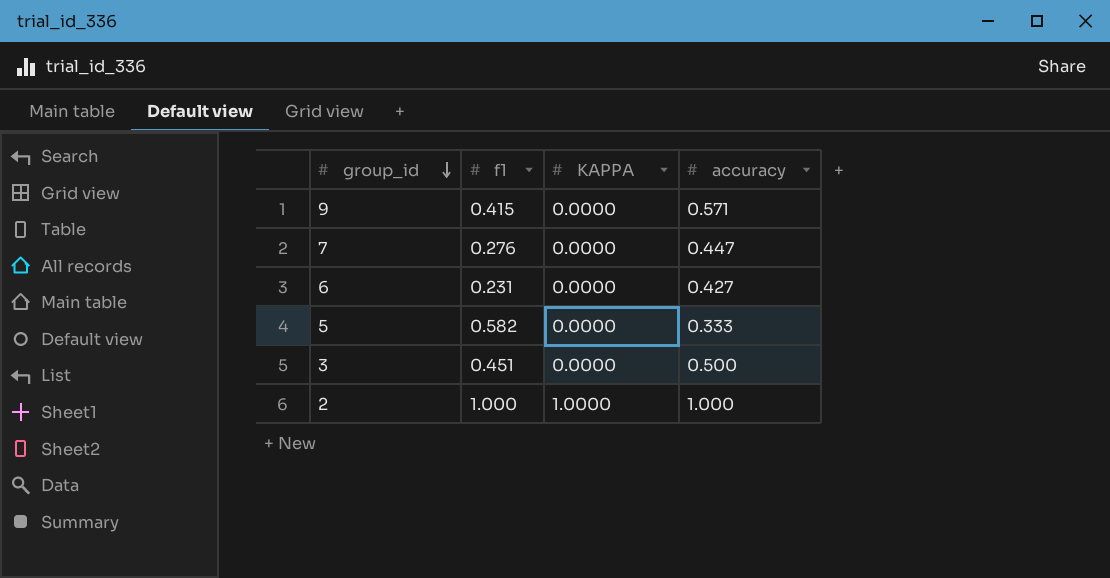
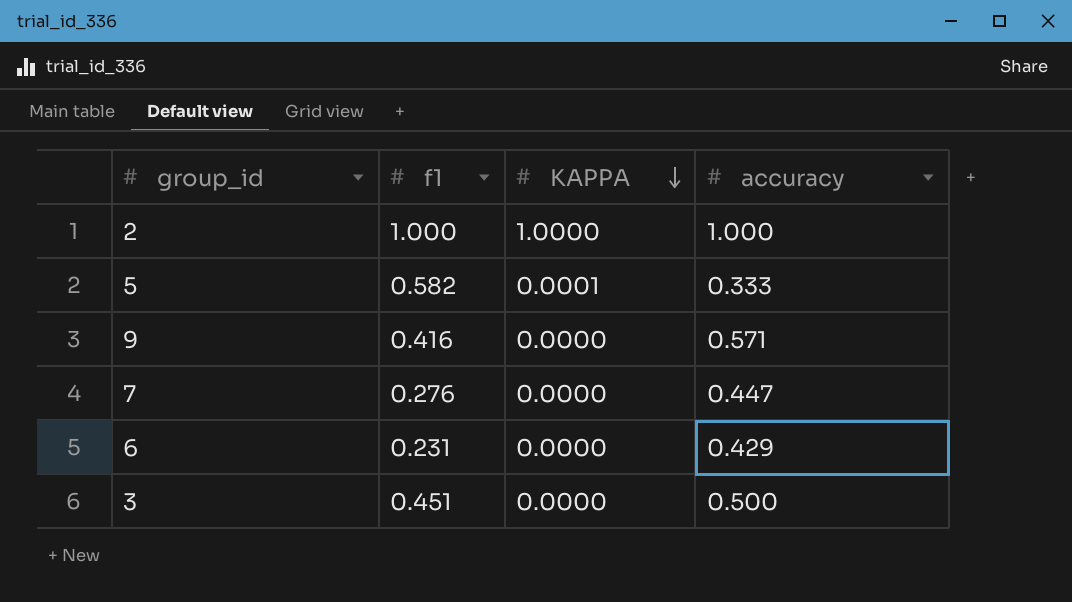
row order: group_id descending -> KAPPA descending
5 | KAPPA: 0.0000 -> 0.0001
9 | f1: 0.415 -> 0.416
6 | accuracy: 0.427 -> 0.429

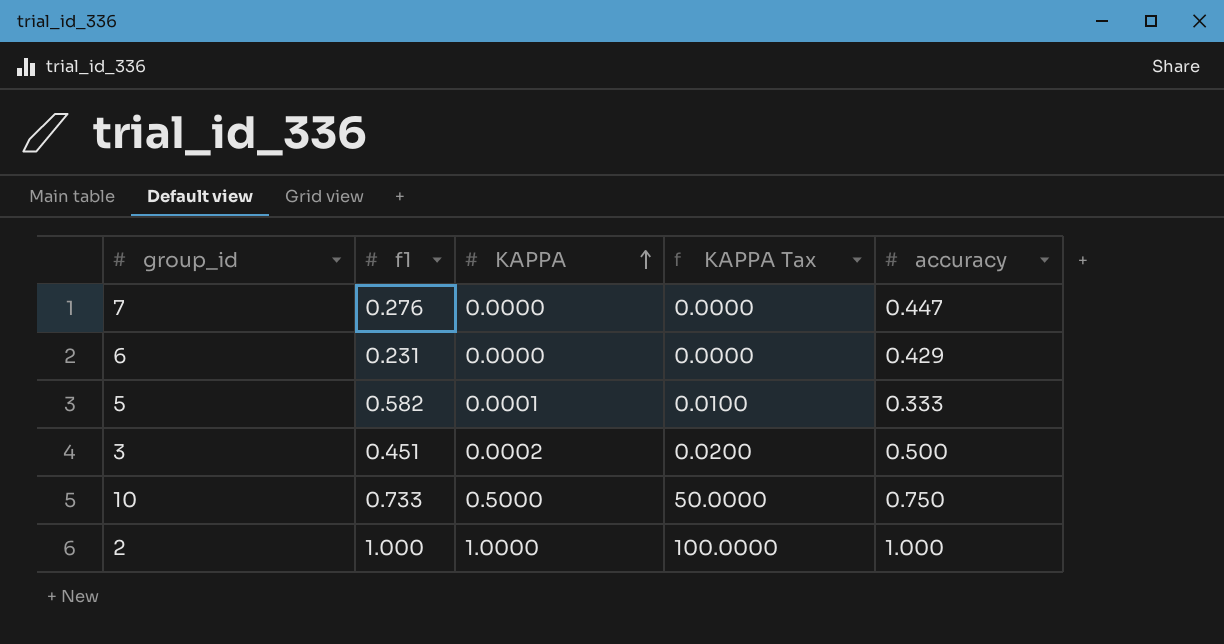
row order: KAPPA descending -> KAPPA ascending
column KAPPA Tax | formula: none -> [KAPPA] * 100
row 9: 0.416 | 0.0000 | 0.571 -> none
3 | KAPPA: 0.0000 -> 0.0002
row 10: none -> 0.733 | 0.5000 | 50.0000 | 0.750

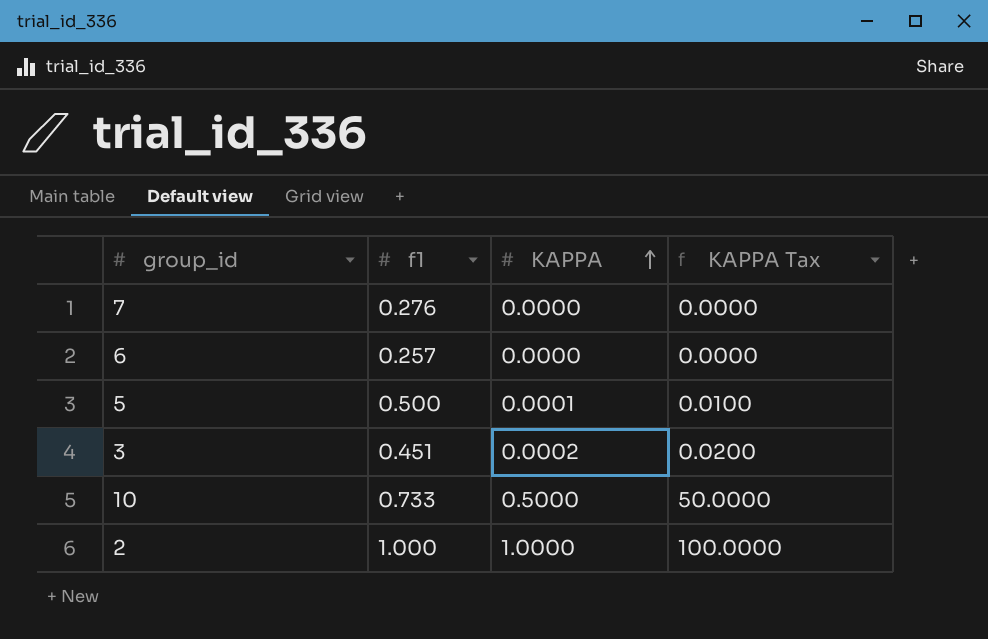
column accuracy | position: 5 -> none
6 | f1: 0.231 -> 0.257
5 | f1: 0.582 -> 0.500

